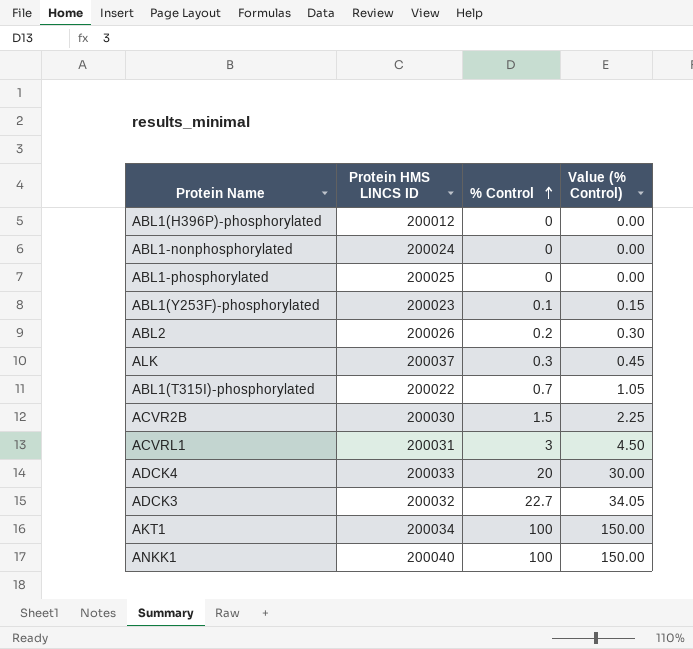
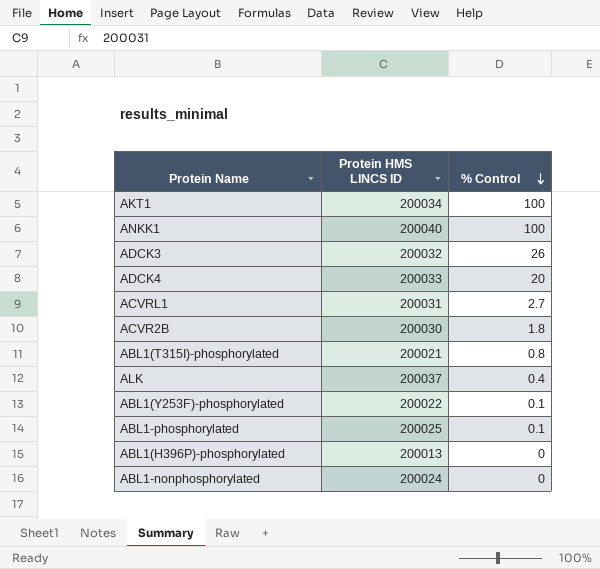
row order: % Control ascending -> % Control descending
column Value (% Control) | formula: [% Control] * 1.5 -> none
row ABL2: 200026 | 0.2 | 0.30 -> none
ADCK3 | % Control: 22.7 -> 26
ACVRL1 | % Control: 3 -> 2.7
ACVR2B | % Control: 1.5 -> 1.8
ABL1(T315I)-phosphorylated | Protein HMS LINCS ID: 200022 -> 200021
ABL1(T315I)-phosphorylated | % Control: 0.7 -> 0.8
ALK | % Control: 0.3 -> 0.4
ABL1(Y253F)-phosphorylated | Protein HMS LINCS ID: 200023 -> 200022
ABL1-phosphorylated | % Control: 0 -> 0.1
ABL1(H396P)-phosphorylated | Protein HMS LINCS ID: 200012 -> 200013

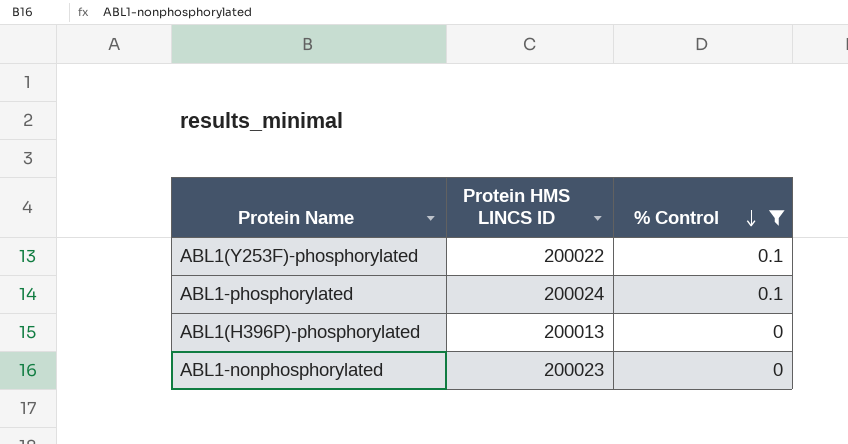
filter: none -> % Control <= 0.1
ABL1-phosphorylated | Protein HMS LINCS ID: 200025 -> 200024
ABL1-nonphosphorylated | Protein HMS LINCS ID: 200024 -> 200023

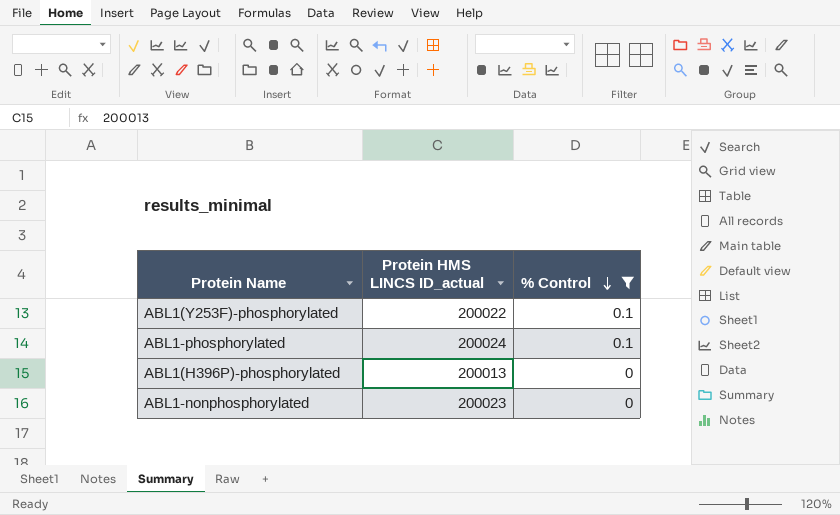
column name: Protein HMS LINCS ID -> Protein HMS LINCS ID_actual

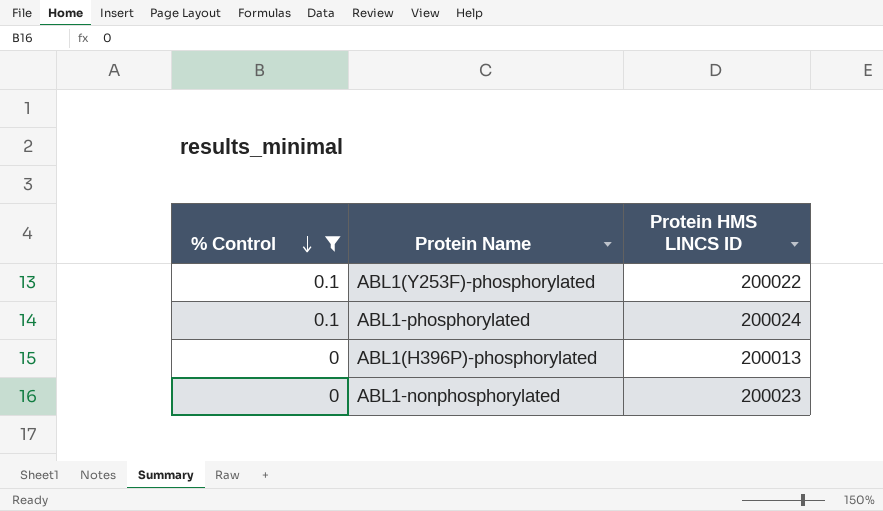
column % Control | position: 3 -> 1
column name: Protein HMS LINCS ID_actual -> Protein HMS LINCS ID

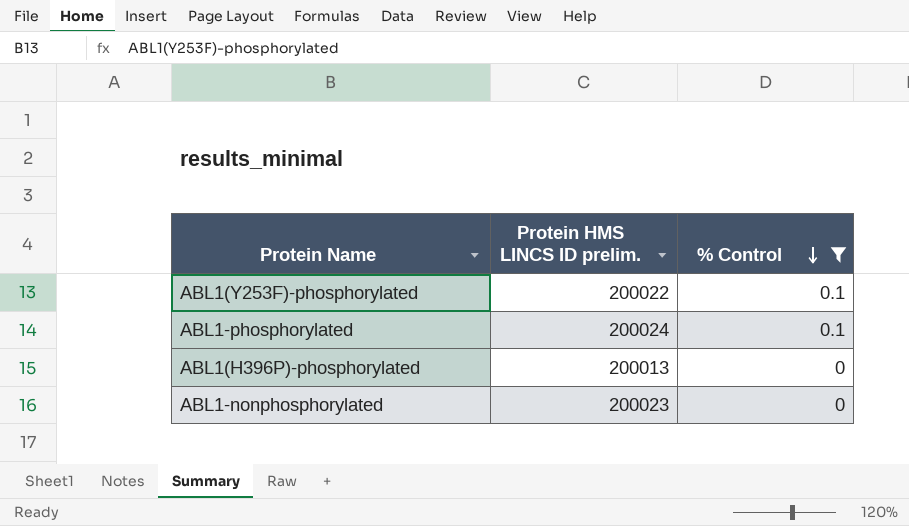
column name: Protein HMS LINCS ID -> Protein HMS LINCS ID prelim.
column % Control | position: 1 -> 3

